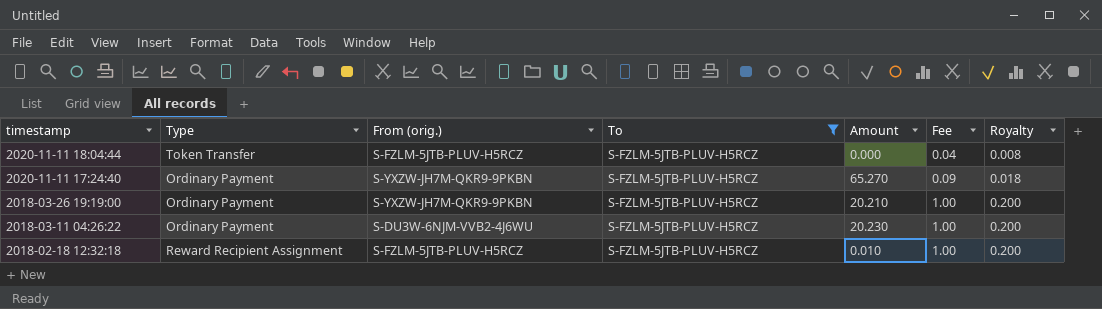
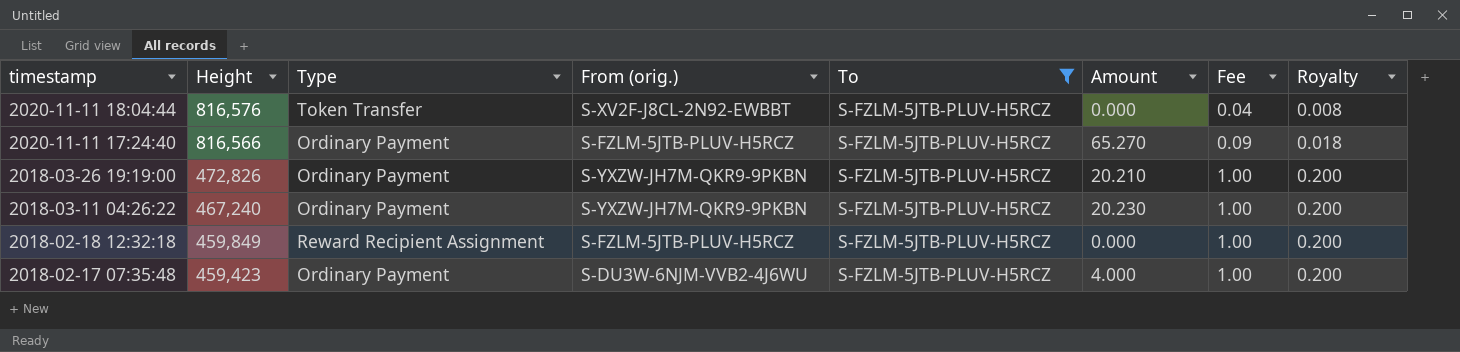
column Height | position: none -> 2
2020-11-11 18:04:44 | From (orig.): S-FZLM-5JTB-PLUV-H5RCZ -> S-XV2F-J8CL-2N92-EWBBT
2020-11-11 17:24:40 | From (orig.): S-YXZW-JH7M-QKR9-9PKBN -> S-FZLM-5JTB-PLUV-H5RCZ
2018-03-11 04:26:22 | From (orig.): S-DU3W-6NJM-VVB2-4J6WU -> S-YXZW-JH7M-QKR9-9PKBN
2018-02-18 12:32:18 | Amount: 0.010 -> 0.000
row 2018-02-17 07:35:48: none -> 459,423 | Ordinary Payment | S-DU3W-6NJM-VVB2-4J6WU | S-FZLM-5JTB-PLUV-H5RCZ | 4.000 | 1.00 | 0.200

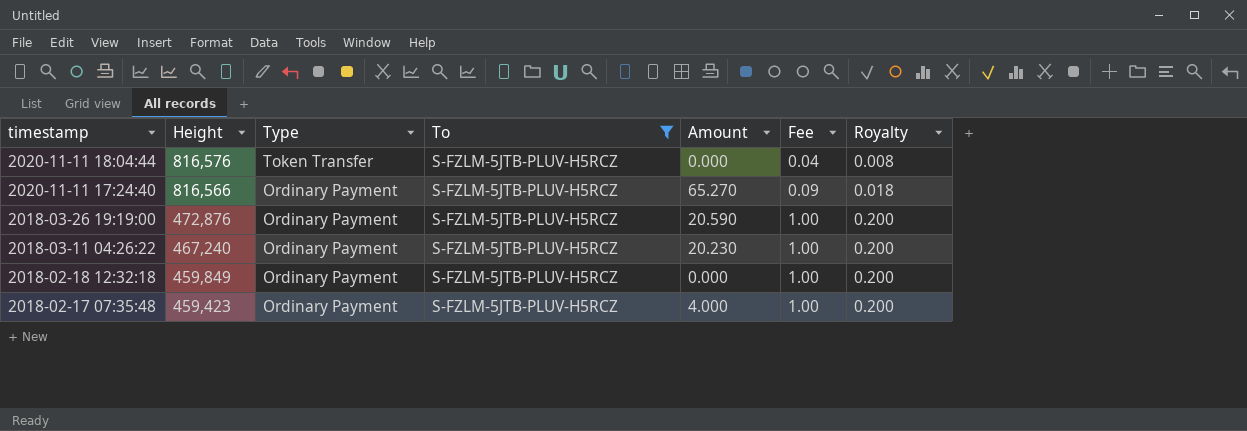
column From (orig.) | position: 4 -> none
2018-03-26 19:19:00 | Height: 472,826 -> 472,876
2018-03-26 19:19:00 | Amount: 20.210 -> 20.590
2018-02-18 12:32:18 | Type: Reward Recipient Assignment -> Ordinary Payment

